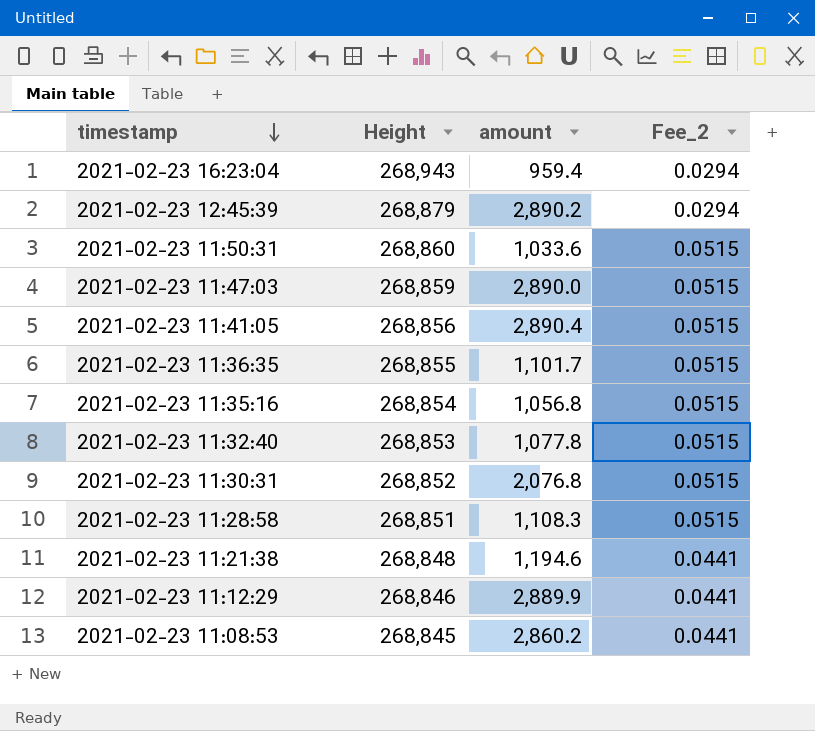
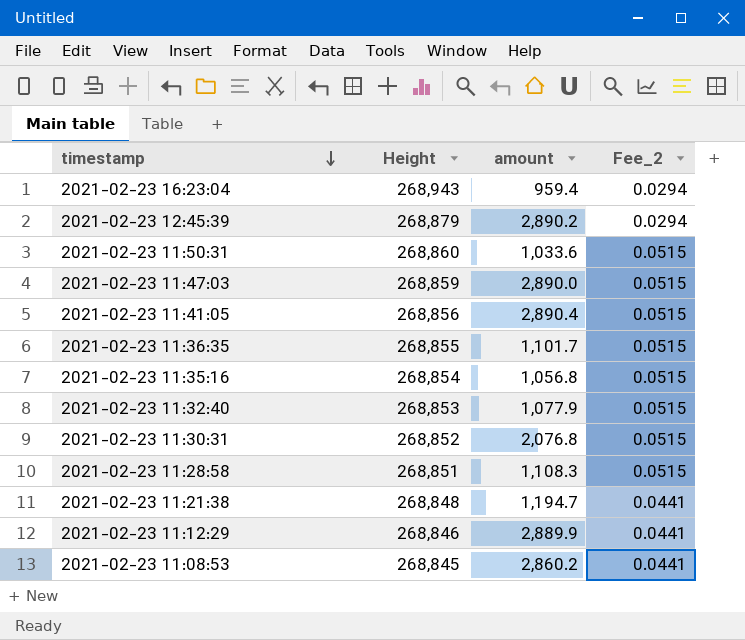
2021-02-23 11:32:40 | amount: 1,077.8 -> 1,077.9
2021-02-23 11:21:38 | amount: 1,194.6 -> 1,194.7

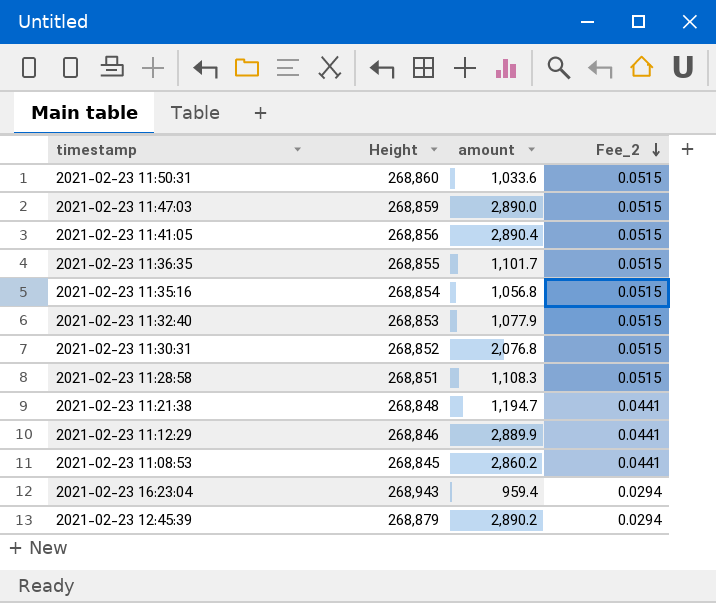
row order: timestamp descending -> Fee_2 descending

